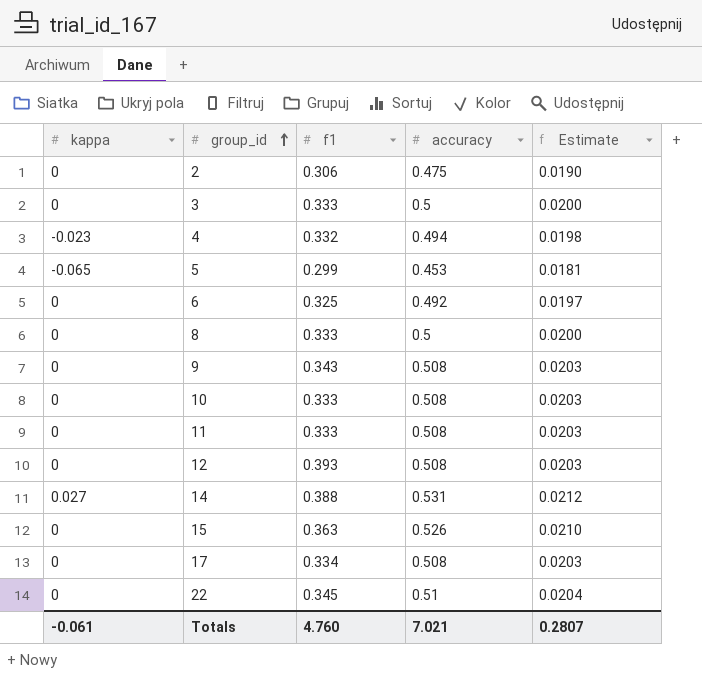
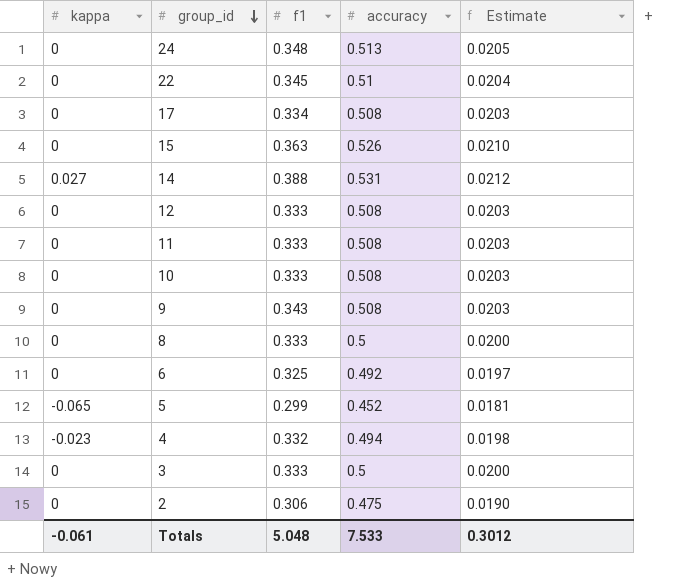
row order: group_id ascending -> group_id descending
row 24: none -> 0 | 0.348 | 0.513 | 0.0205
12 | f1: 0.393 -> 0.333
5 | accuracy: 0.453 -> 0.452
Totals | f1: 4.760 -> 5.048
Totals | accuracy: 7.021 -> 7.533
Totals | Estimate: 0.2807 -> 0.3012

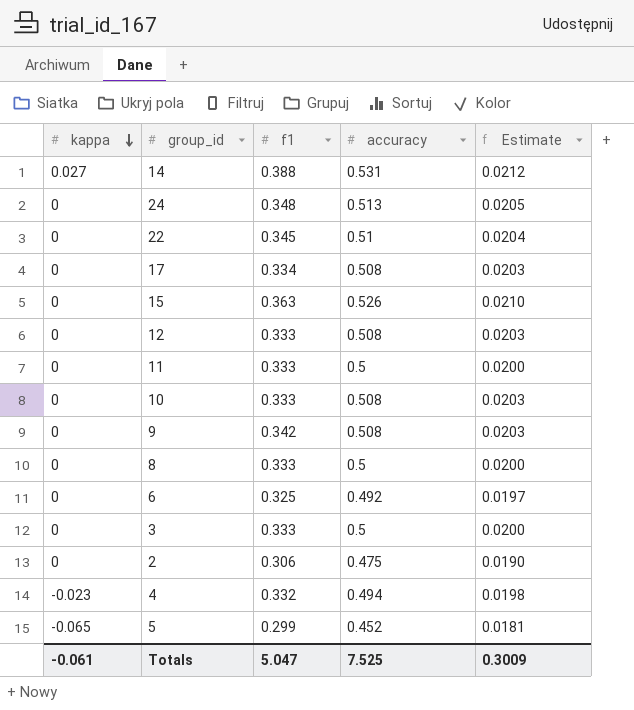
row order: group_id descending -> kappa descending
11 | accuracy: 0.508 -> 0.5
11 | Estimate: 0.0203 -> 0.0200
9 | f1: 0.343 -> 0.342
Totals | f1: 5.048 -> 5.047
Totals | accuracy: 7.533 -> 7.525
Totals | Estimate: 0.3012 -> 0.3009

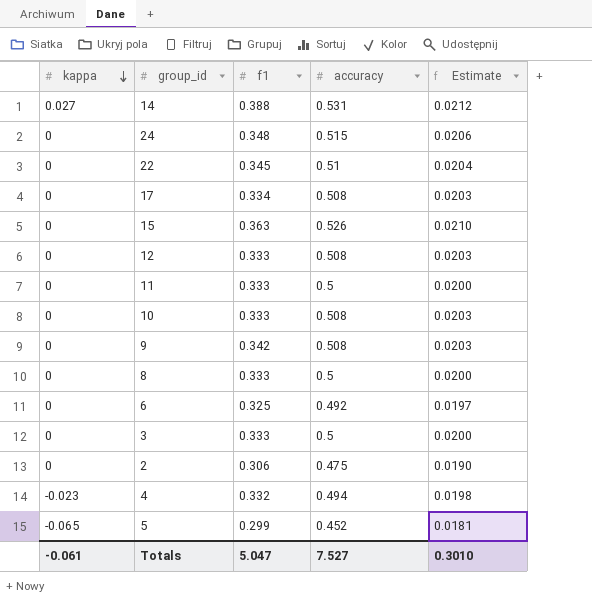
24 | accuracy: 0.513 -> 0.515
24 | Estimate: 0.0205 -> 0.0206
Totals | accuracy: 7.525 -> 7.527
Totals | Estimate: 0.3009 -> 0.3010

